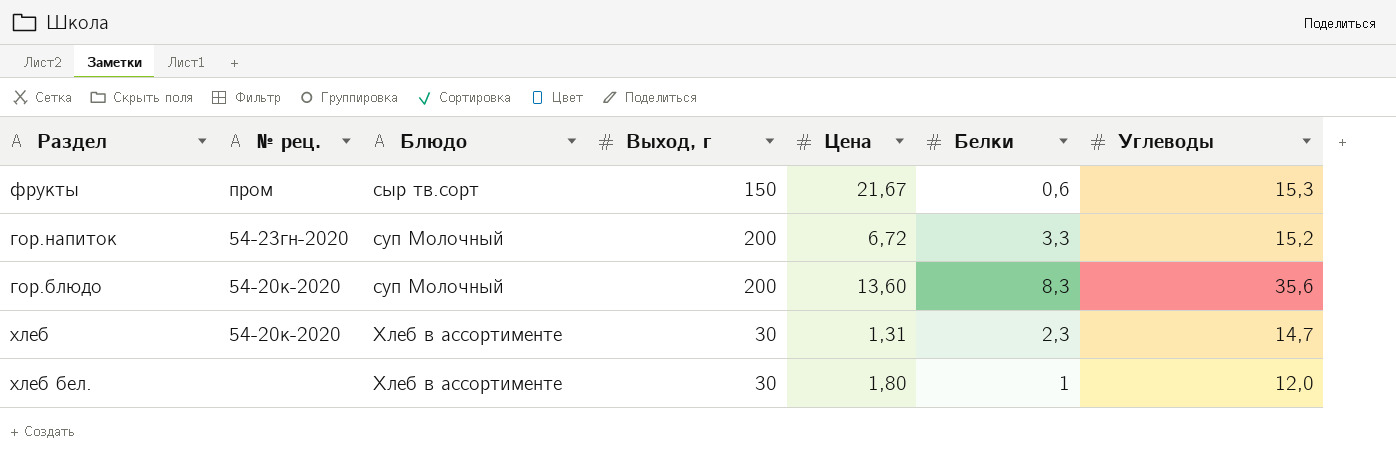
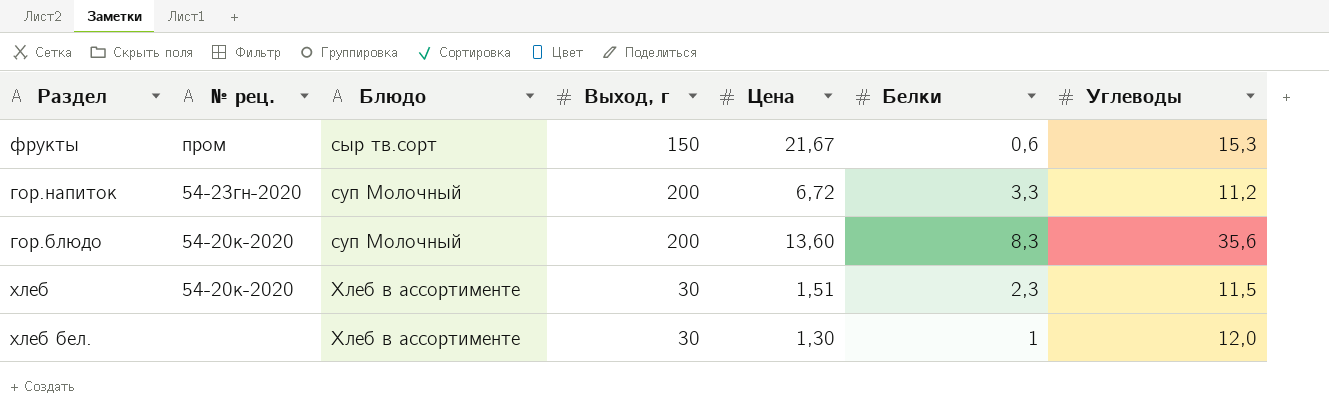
гор.напиток | Углеводы: 15,2 -> 11,2
хлеб | Цена: 1,31 -> 1,51
хлеб | Углеводы: 14,7 -> 11,5
хлеб бел. | Цена: 1,80 -> 1,30

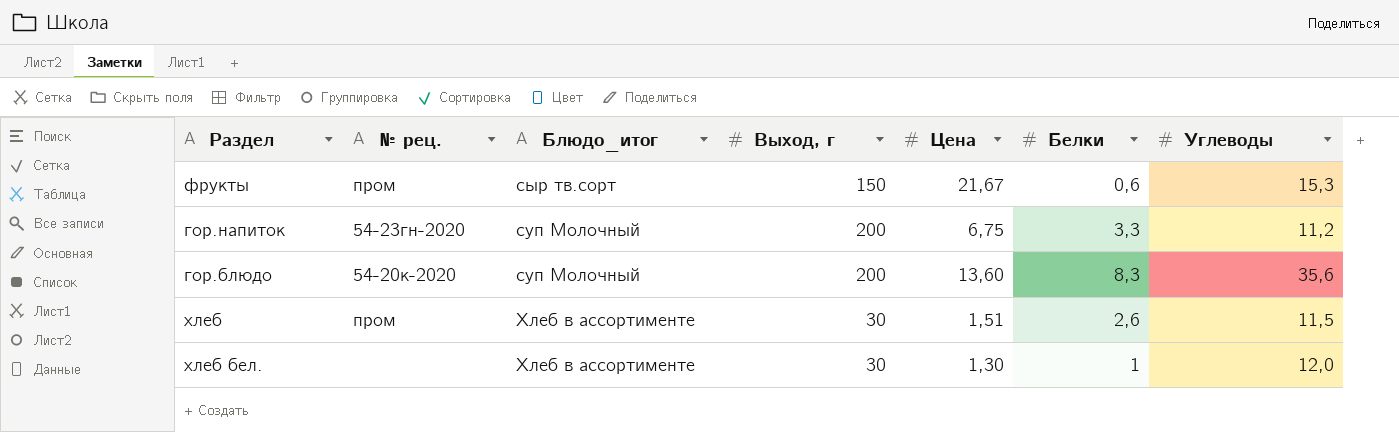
column name: Блюдо -> Блюдо_итог
гор.напиток | Цена: 6,72 -> 6,75
хлеб | № рец.: 54-20к-2020 -> пром
хлеб | Белки: 2,3 -> 2,6

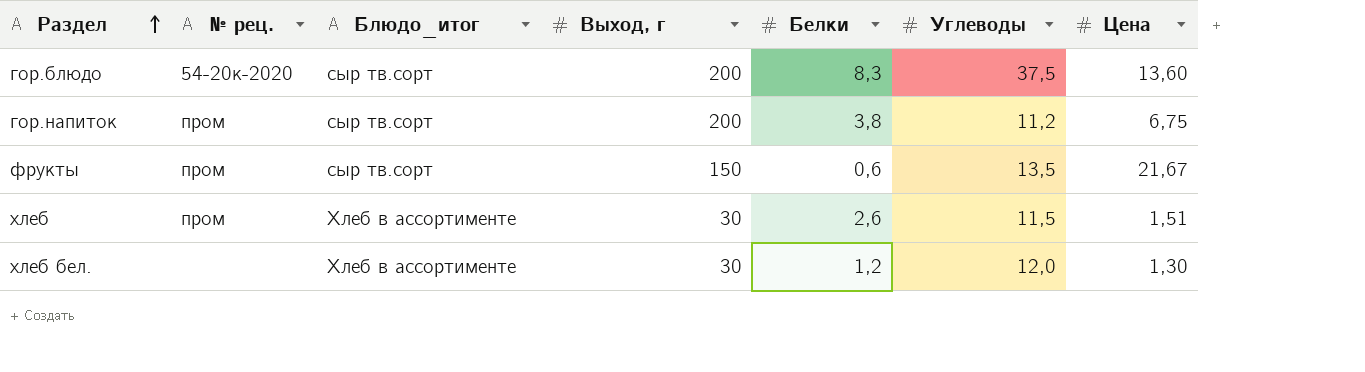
row order: none -> Раздел ascending
column Цена | position: 5 -> 7
гор.блюдо | Блюдо_итог: суп Молочный -> сыр тв.сорт
гор.блюдо | Углеводы: 35,6 -> 37,5
гор.напиток | № рец.: 54-23гн-2020 -> пром
гор.напиток | Блюдо_итог: суп Молочный -> сыр тв.сорт
гор.напиток | Белки: 3,3 -> 3,8
фрукты | Углеводы: 15,3 -> 13,5
хлеб бел. | Белки: 1 -> 1,2

